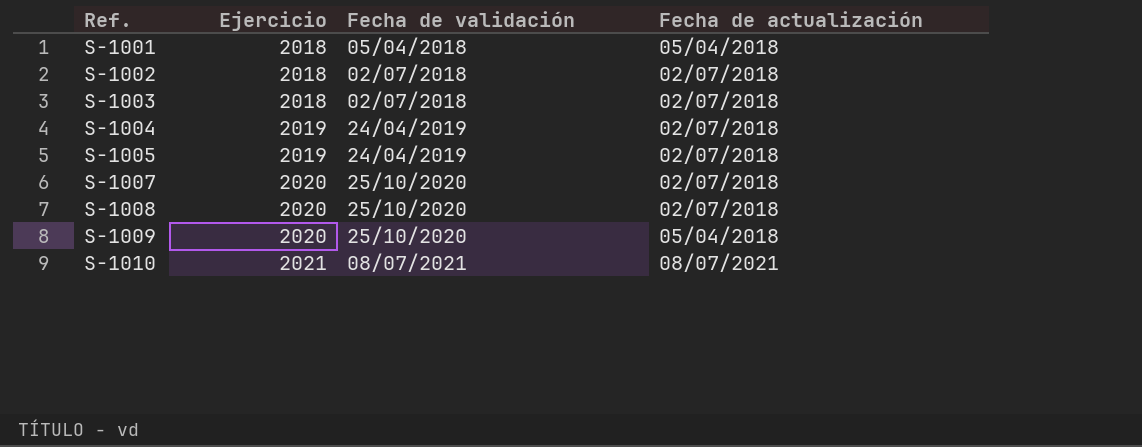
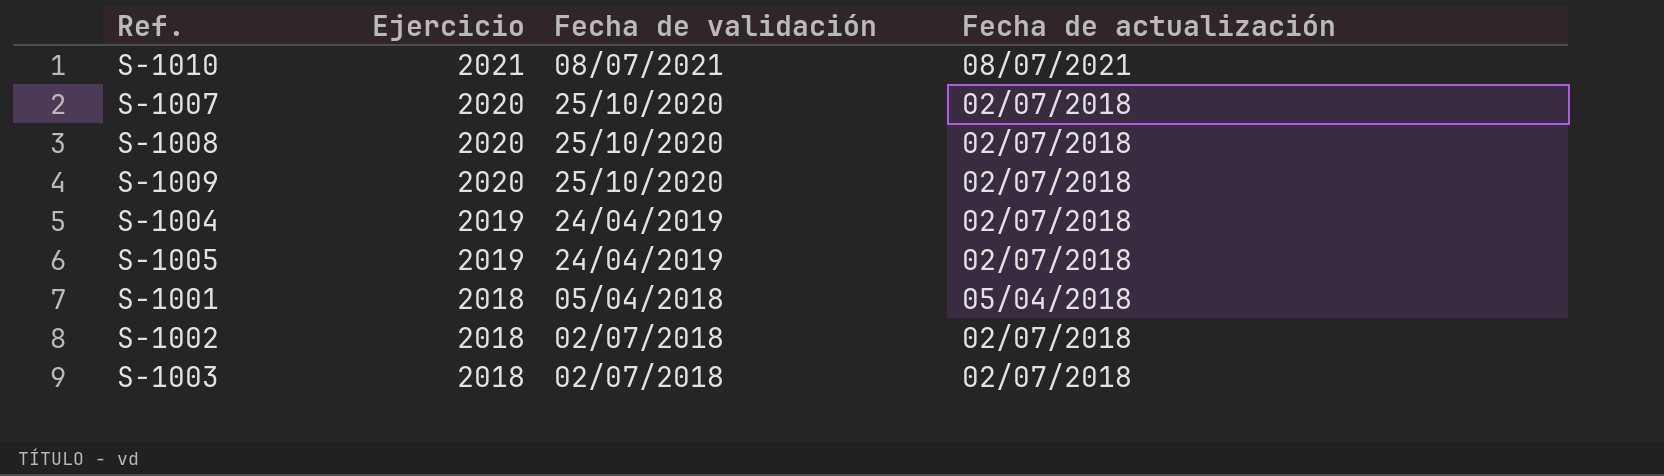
row order: Ref. ascending -> Ejercicio descending
S-1009 | Fecha de actualización: 05/04/2018 -> 02/07/2018

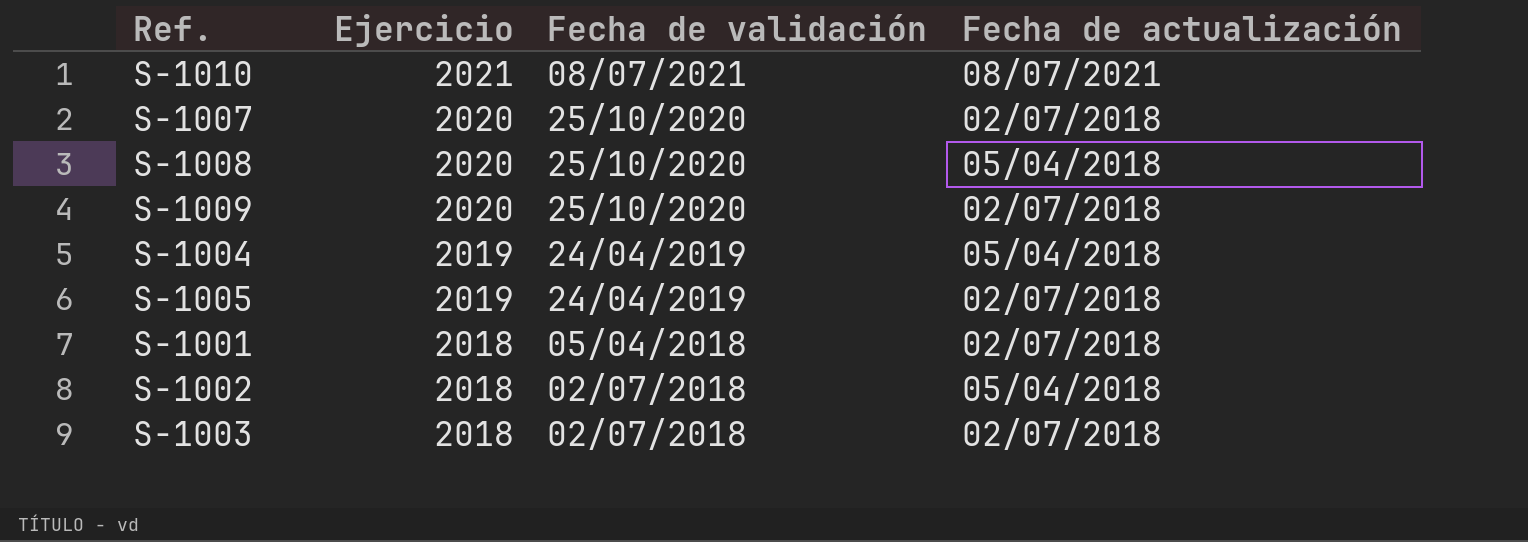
S-1008 | Fecha de actualización: 02/07/2018 -> 05/04/2018
S-1004 | Fecha de actualización: 02/07/2018 -> 05/04/2018
S-1001 | Fecha de actualización: 05/04/2018 -> 02/07/2018
S-1002 | Fecha de actualización: 02/07/2018 -> 05/04/2018

